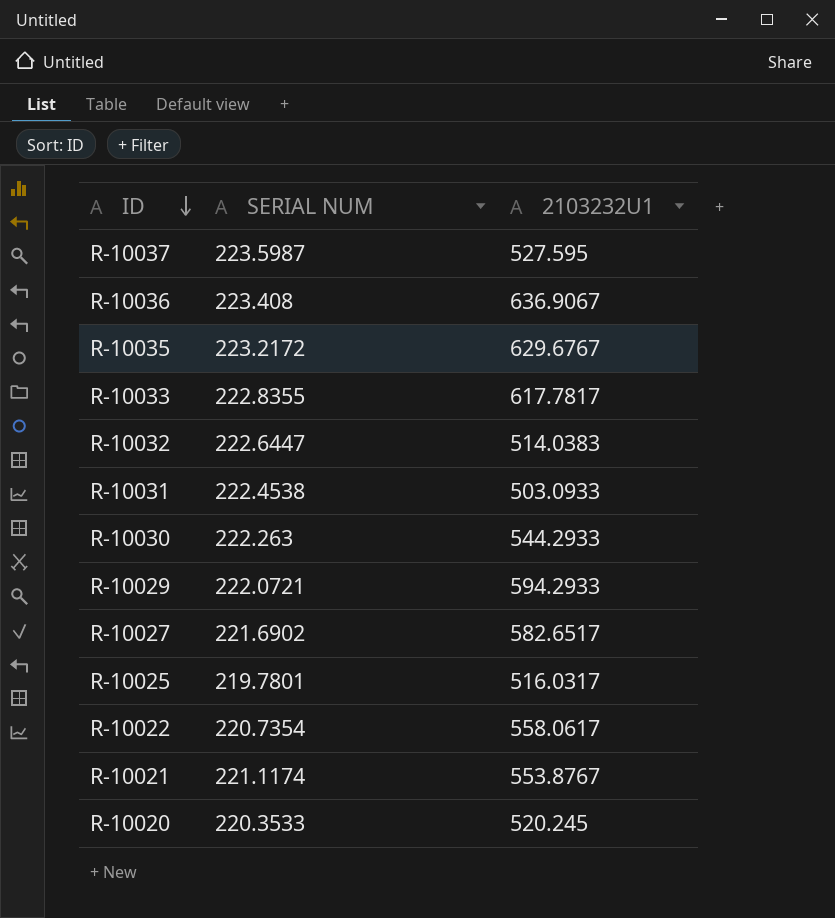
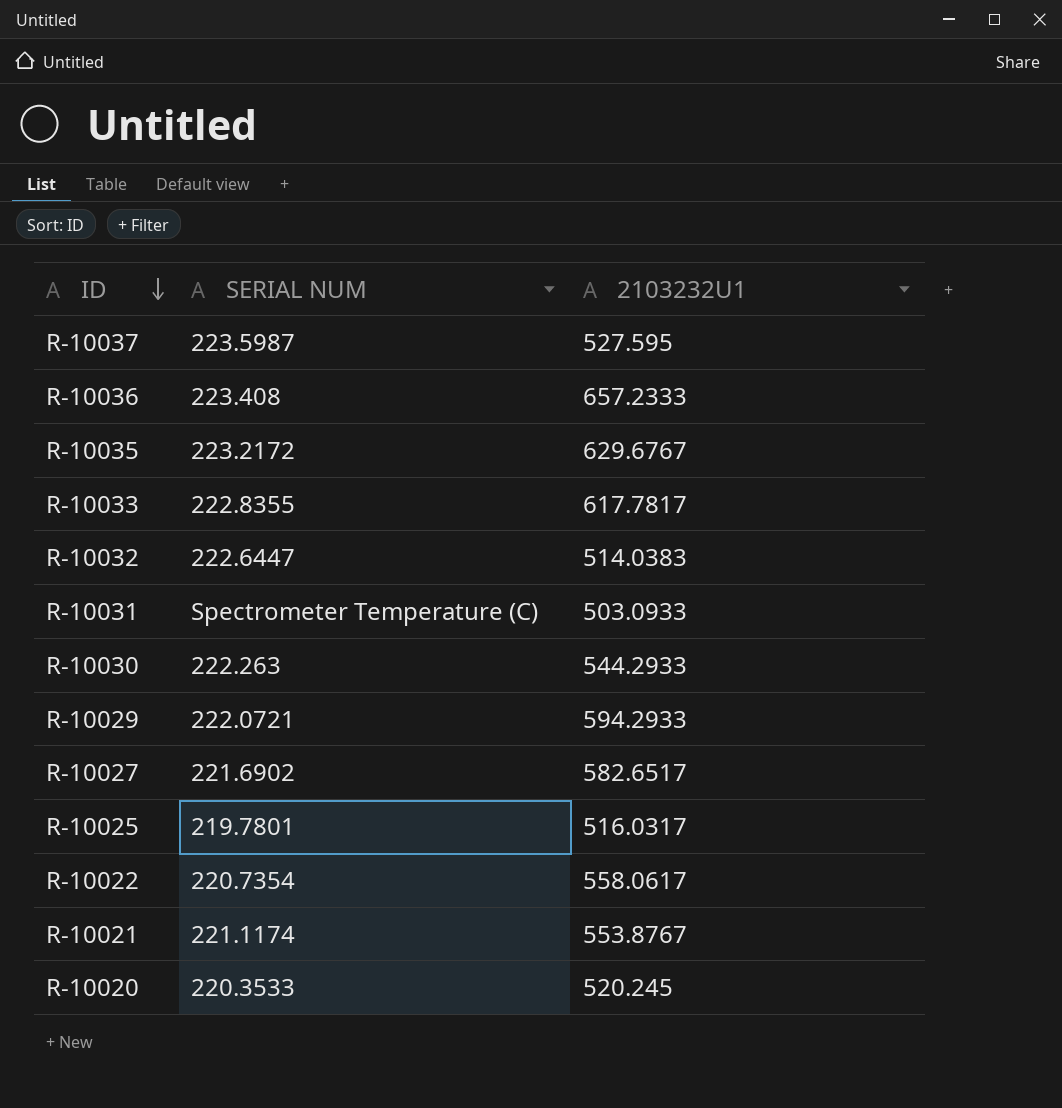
R-10036 | 2103232U1: 636.9067 -> 657.2333
R-10031 | SERIAL NUM: 222.4538 -> Spectrometer Temperature (C)

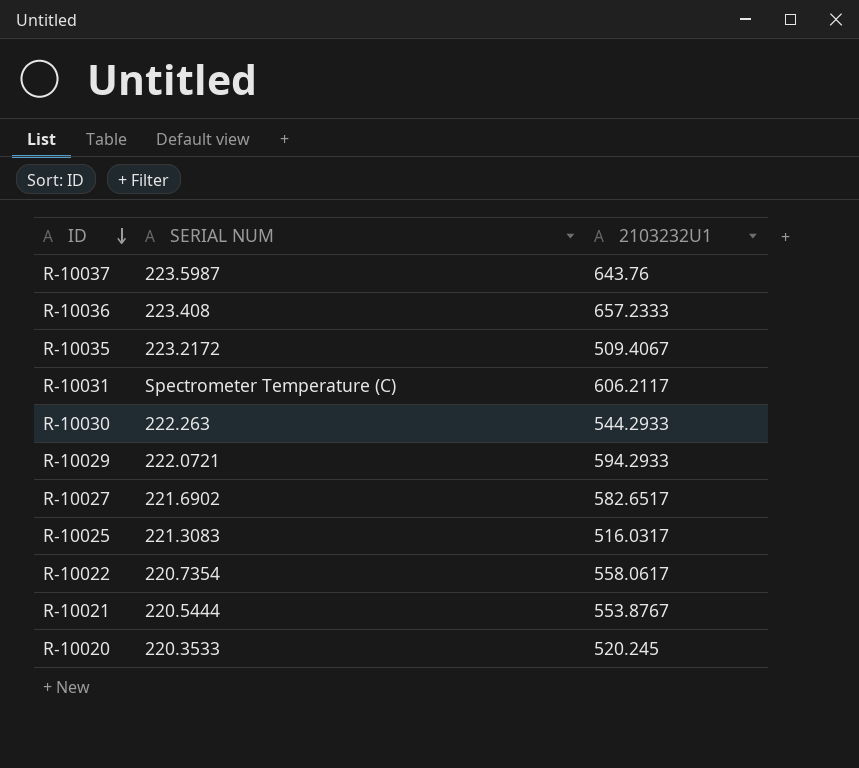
row R-10033: 222.8355 | 617.7817 -> none
row R-10032: 222.6447 | 514.0383 -> none
R-10037 | 2103232U1: 527.595 -> 643.76
R-10035 | 2103232U1: 629.6767 -> 509.4067
R-10031 | 2103232U1: 503.0933 -> 606.2117
R-10025 | SERIAL NUM: 219.7801 -> 221.3083
R-10021 | SERIAL NUM: 221.1174 -> 220.5444

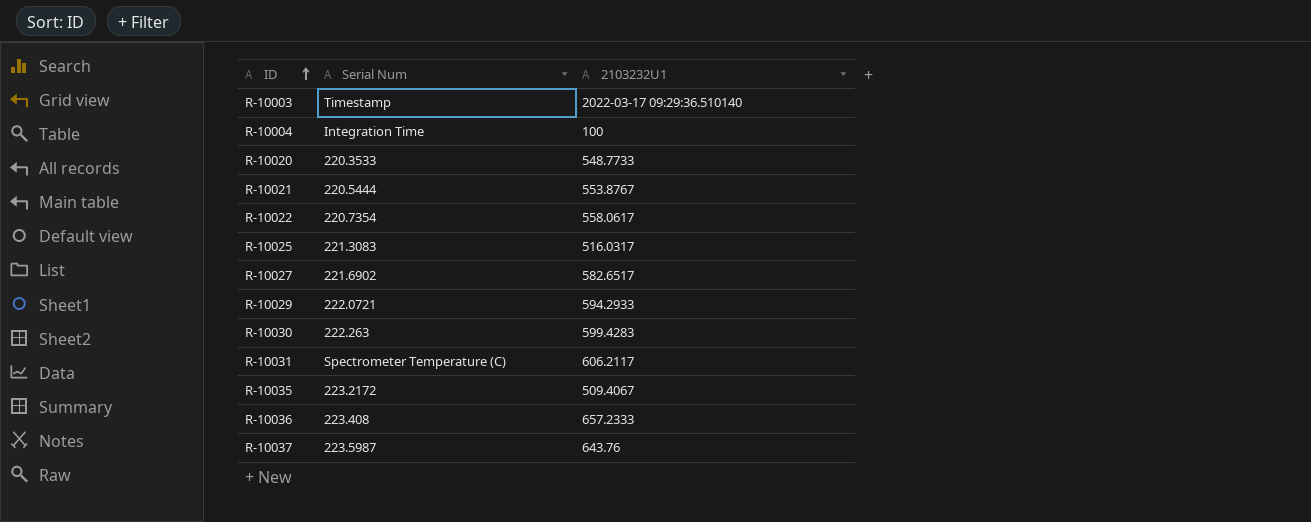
row order: ID descending -> ID ascending
column name: SERIAL NUM -> Serial Num
row R-10003: none -> Timestamp | 2022-03-17 09:29:36.510140
row R-10004: none -> Integration Time | 100
R-10020 | 2103232U1: 520.245 -> 548.7733
R-10030 | 2103232U1: 544.2933 -> 599.4283

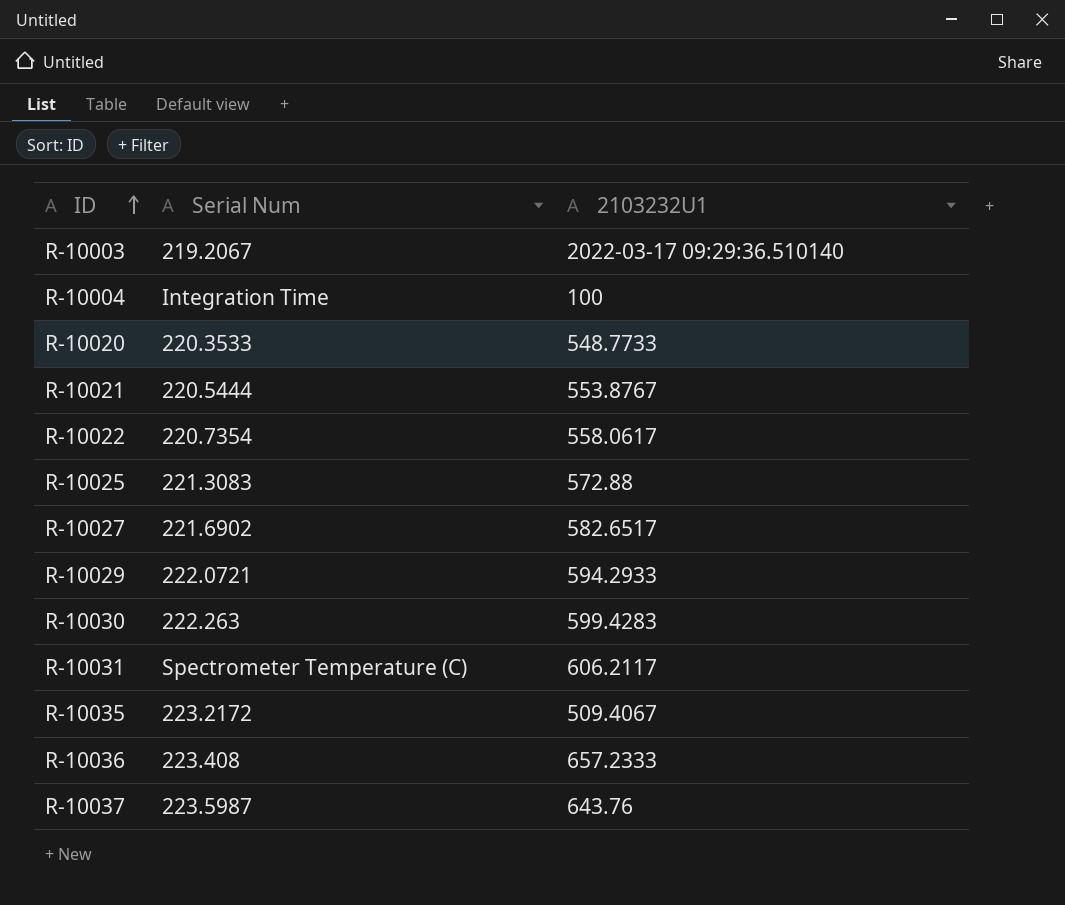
R-10003 | Serial Num: Timestamp -> 219.2067
R-10025 | 2103232U1: 516.0317 -> 572.88

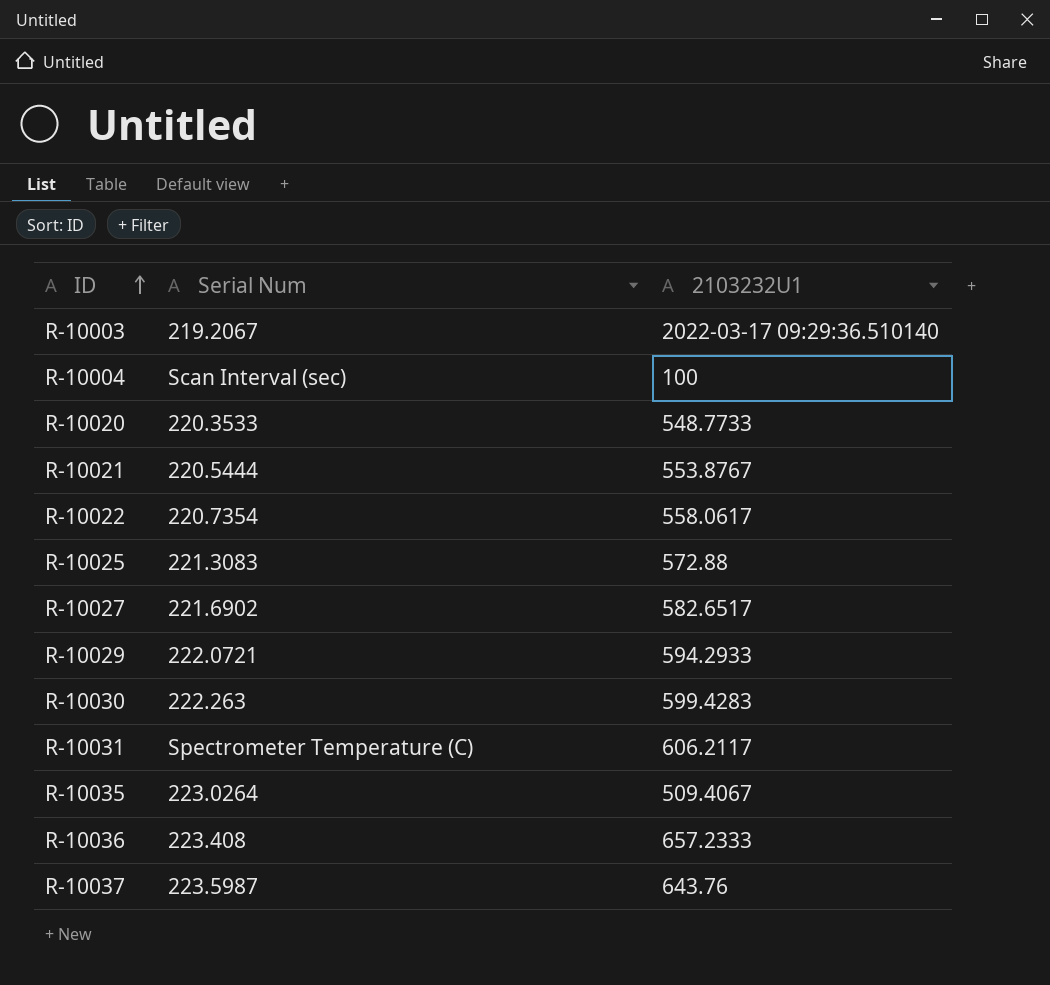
R-10004 | Serial Num: Integration Time -> Scan Interval (sec)
R-10035 | Serial Num: 223.2172 -> 223.0264

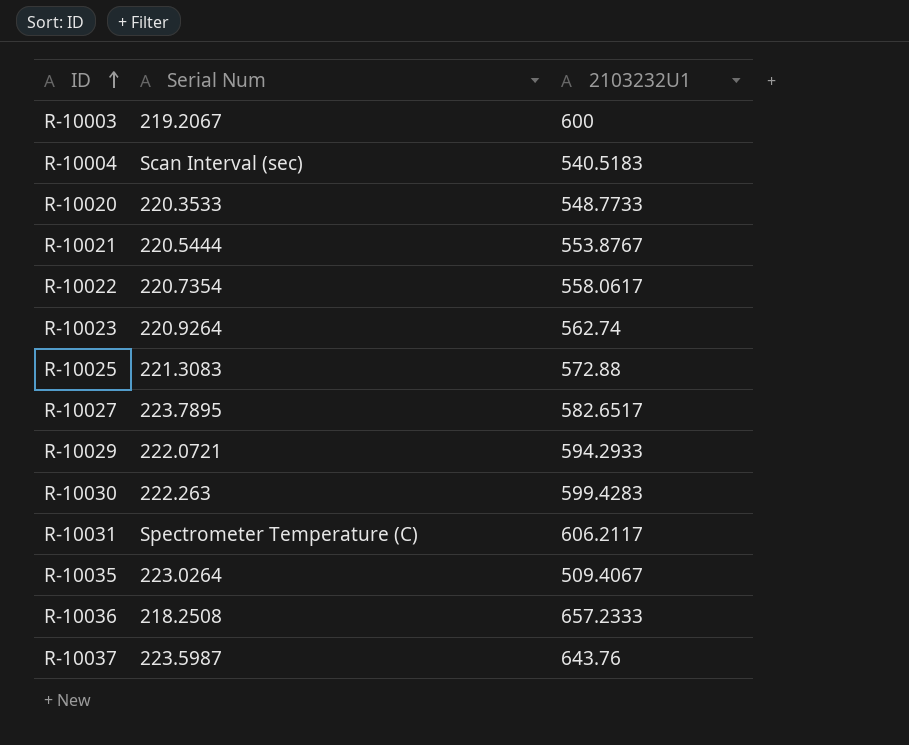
R-10003 | 2103232U1: 2022-03-17 09:29:36.510140 -> 600
R-10004 | 2103232U1: 100 -> 540.5183
row R-10023: none -> 220.9264 | 562.74
R-10027 | Serial Num: 221.6902 -> 223.7895
R-10036 | Serial Num: 223.408 -> 218.2508

